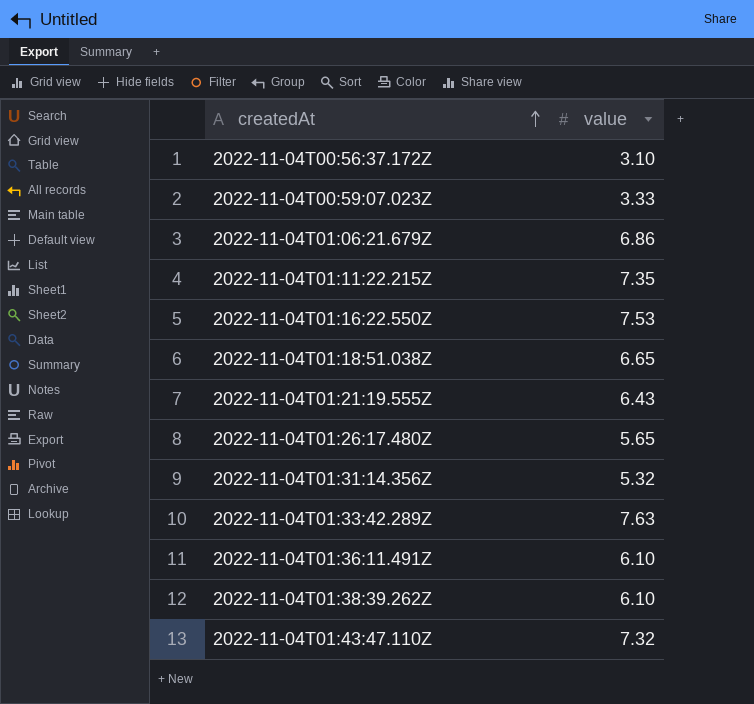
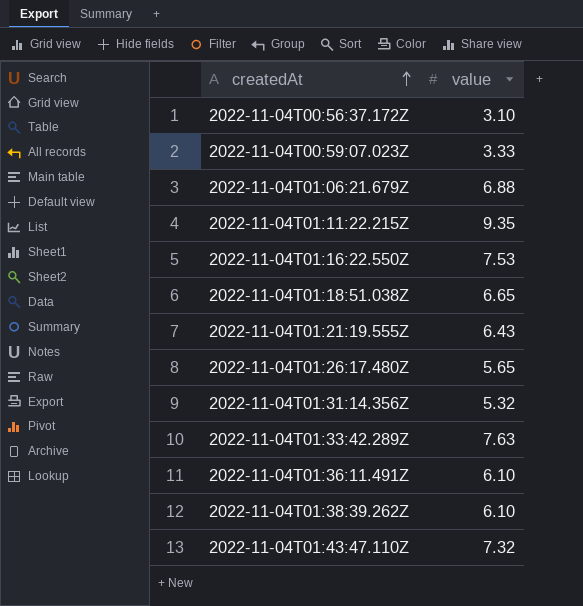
2022-11-04T01:06:21.679Z | value: 6.86 -> 6.88
2022-11-04T01:11:22.215Z | value: 7.35 -> 9.35

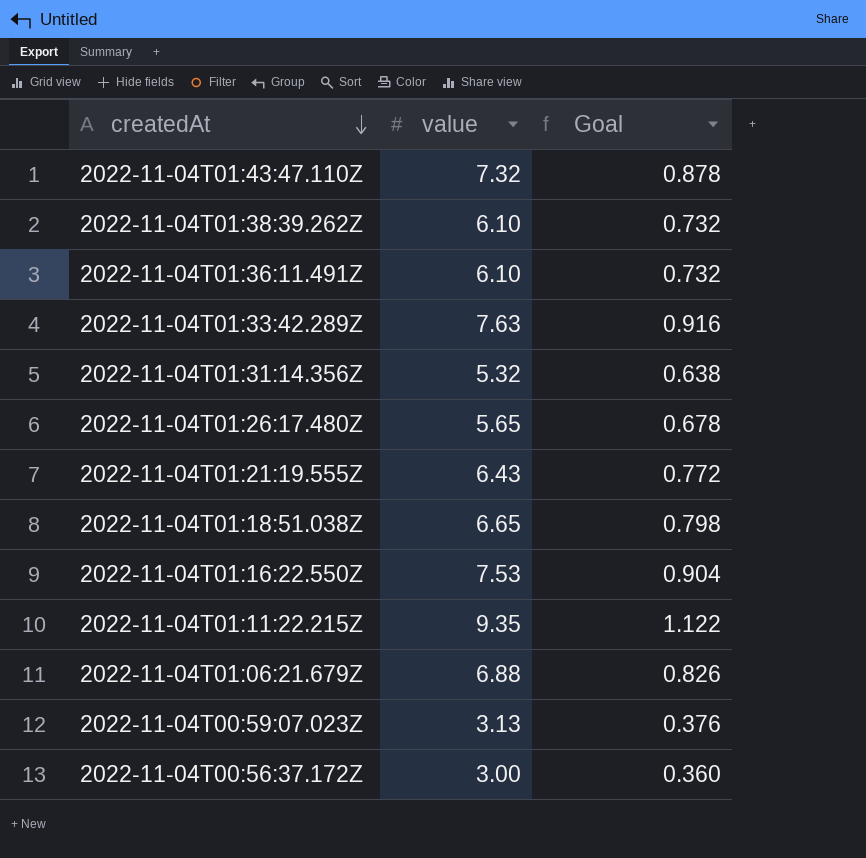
row order: createdAt ascending -> createdAt descending
column Goal | formula: none -> [value] * 0.12
2022-11-04T00:59:07.023Z | value: 3.33 -> 3.13
2022-11-04T00:56:37.172Z | value: 3.10 -> 3.00

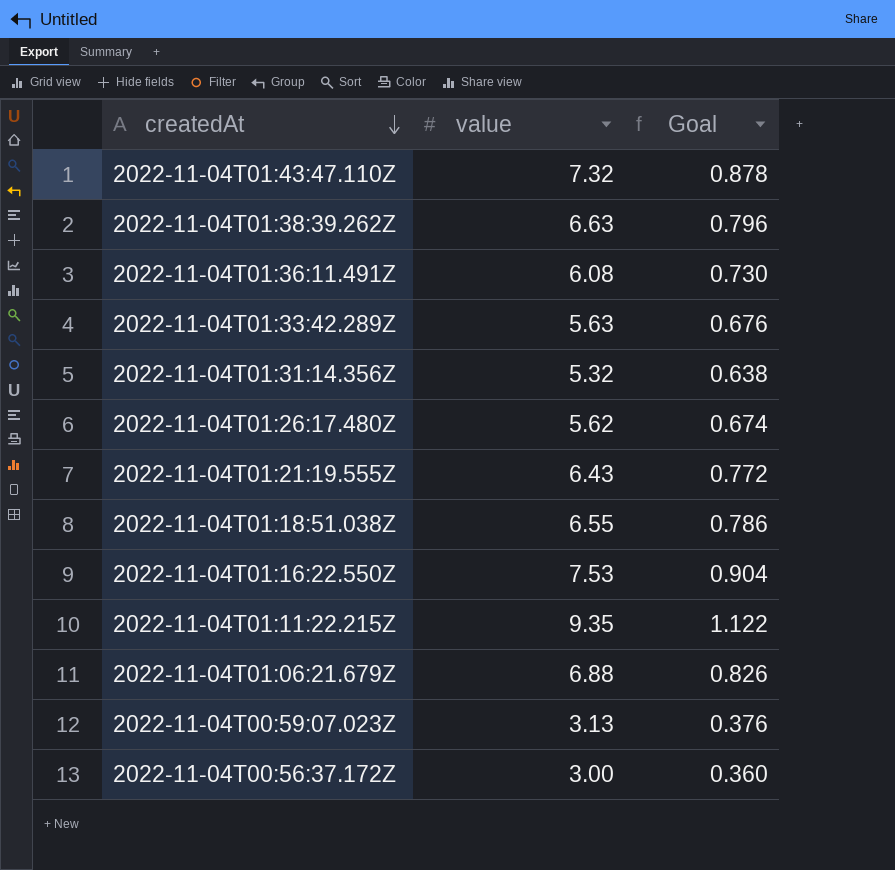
2022-11-04T01:38:39.262Z | value: 6.10 -> 6.63
2022-11-04T01:38:39.262Z | Goal: 0.732 -> 0.796
2022-11-04T01:36:11.491Z | value: 6.10 -> 6.08
2022-11-04T01:36:11.491Z | Goal: 0.732 -> 0.730
2022-11-04T01:33:42.289Z | value: 7.63 -> 5.63
2022-11-04T01:33:42.289Z | Goal: 0.916 -> 0.676
2022-11-04T01:26:17.480Z | value: 5.65 -> 5.62
2022-11-04T01:26:17.480Z | Goal: 0.678 -> 0.674
2022-11-04T01:18:51.038Z | value: 6.65 -> 6.55
2022-11-04T01:18:51.038Z | Goal: 0.798 -> 0.786

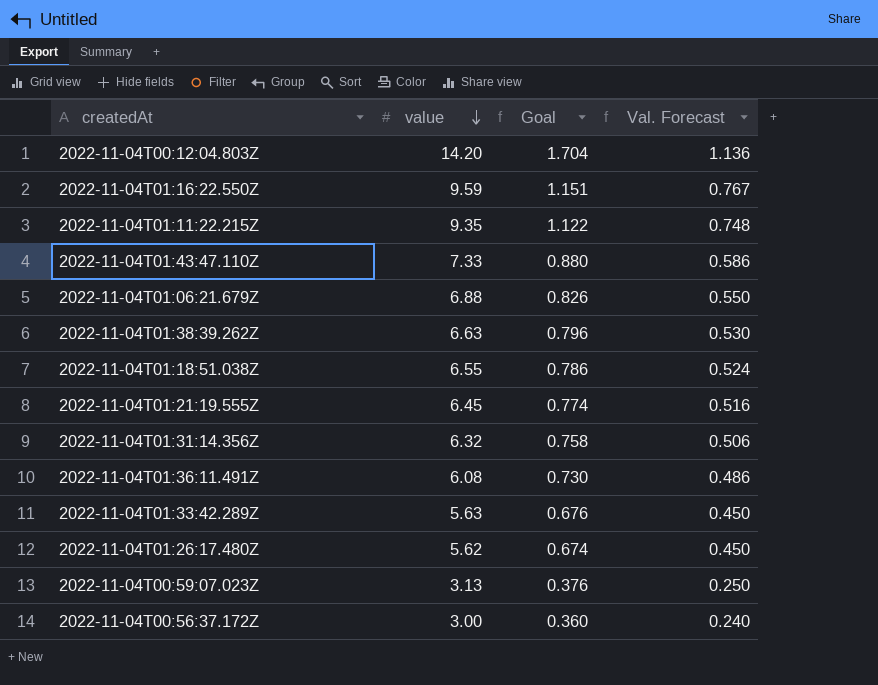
row order: createdAt descending -> value descending
column Val. Forecast | formula: none -> [value] * 0.08
row 2022-11-04T00:12:04.803Z: none -> 14.20 | 1.704 | 1.136
2022-11-04T01:16:22.550Z | value: 7.53 -> 9.59
2022-11-04T01:16:22.550Z | Goal: 0.904 -> 1.151
2022-11-04T01:43:47.110Z | value: 7.32 -> 7.33
2022-11-04T01:43:47.110Z | Goal: 0.878 -> 0.880
2022-11-04T01:21:19.555Z | value: 6.43 -> 6.45
2022-11-04T01:21:19.555Z | Goal: 0.772 -> 0.774
2022-11-04T01:31:14.356Z | value: 5.32 -> 6.32
2022-11-04T01:31:14.356Z | Goal: 0.638 -> 0.758

